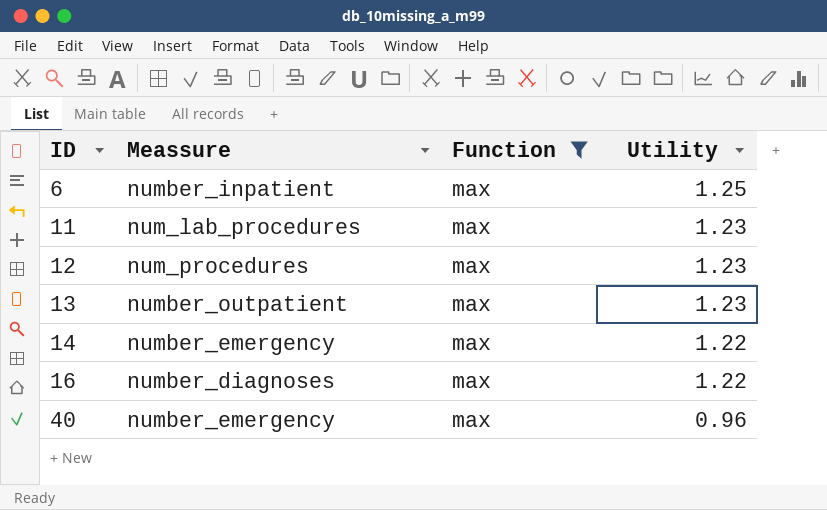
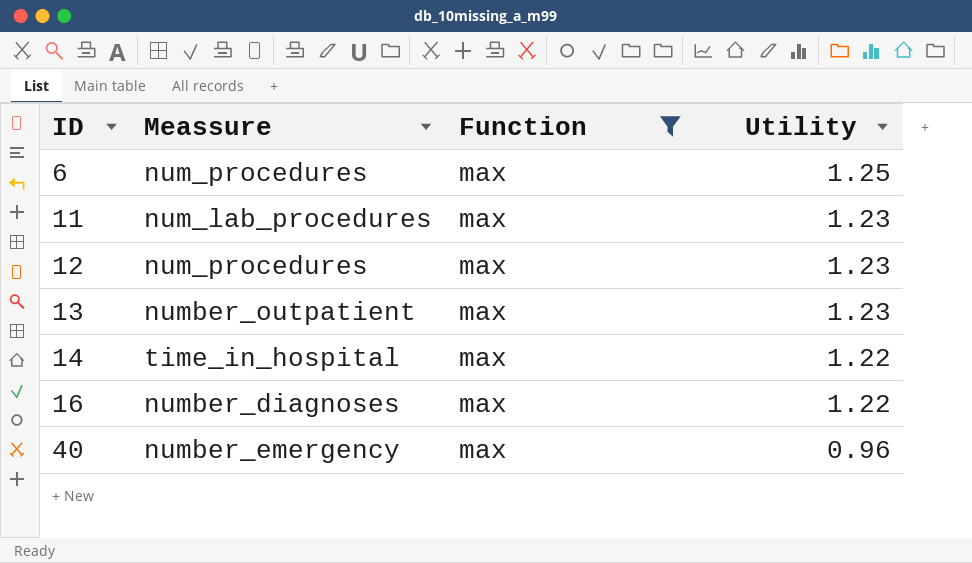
6 | Meassure: number_inpatient -> num_procedures
14 | Meassure: number_emergency -> time_in_hospital

